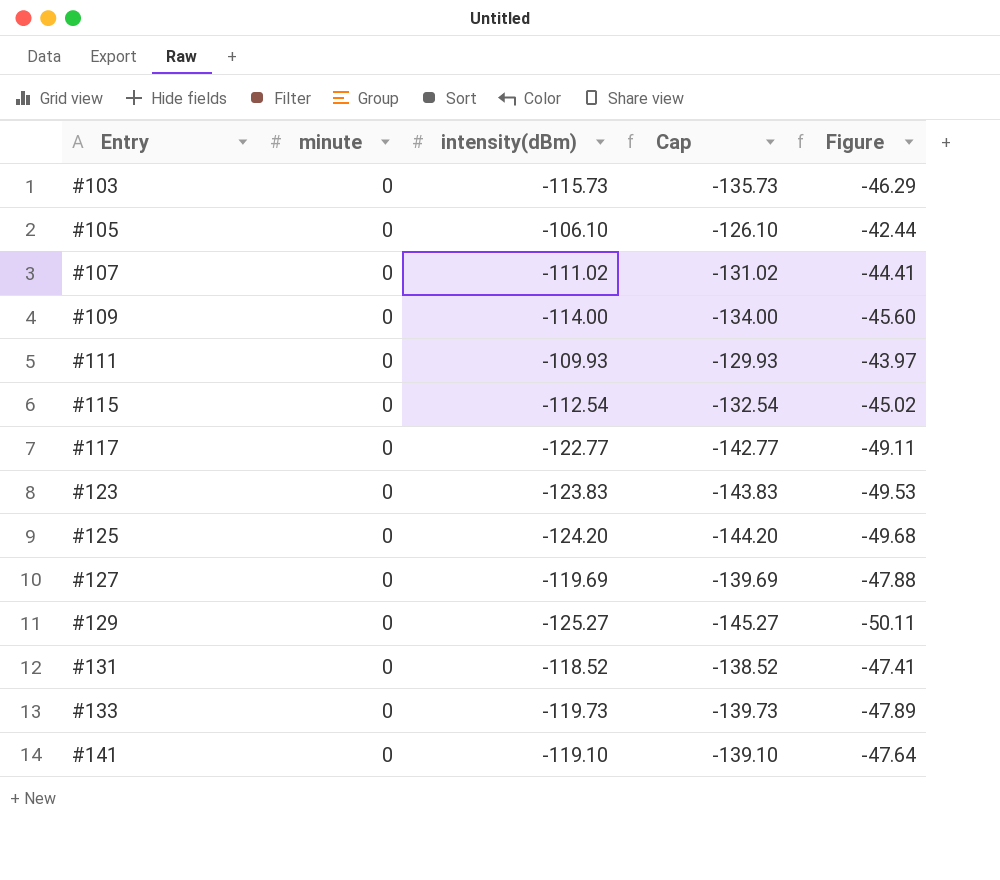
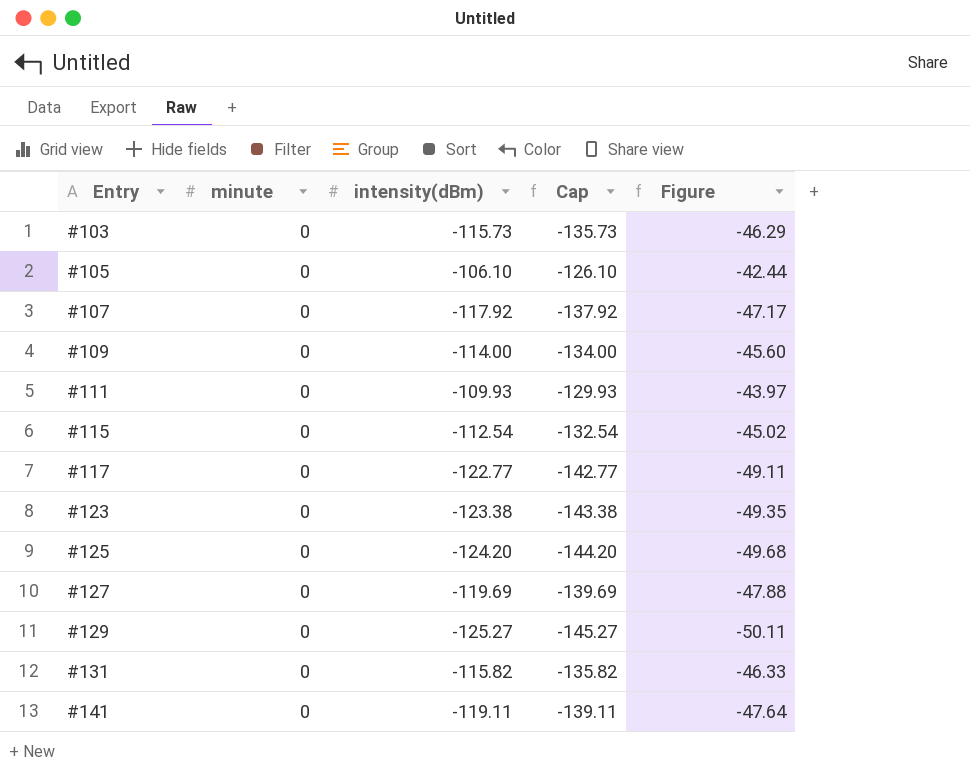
row #133: 0 | -119.73 | -139.73 | -47.89 -> none
#107 | intensity(dBm): -111.02 -> -117.92
#107 | Cap: -131.02 -> -137.92
#107 | Figure: -44.41 -> -47.17
#123 | intensity(dBm): -123.83 -> -123.38
#123 | Cap: -143.83 -> -143.38
#123 | Figure: -49.53 -> -49.35
#131 | intensity(dBm): -118.52 -> -115.82
#131 | Cap: -138.52 -> -135.82
#131 | Figure: -47.41 -> -46.33
#141 | intensity(dBm): -119.10 -> -119.11
#141 | Cap: -139.10 -> -139.11

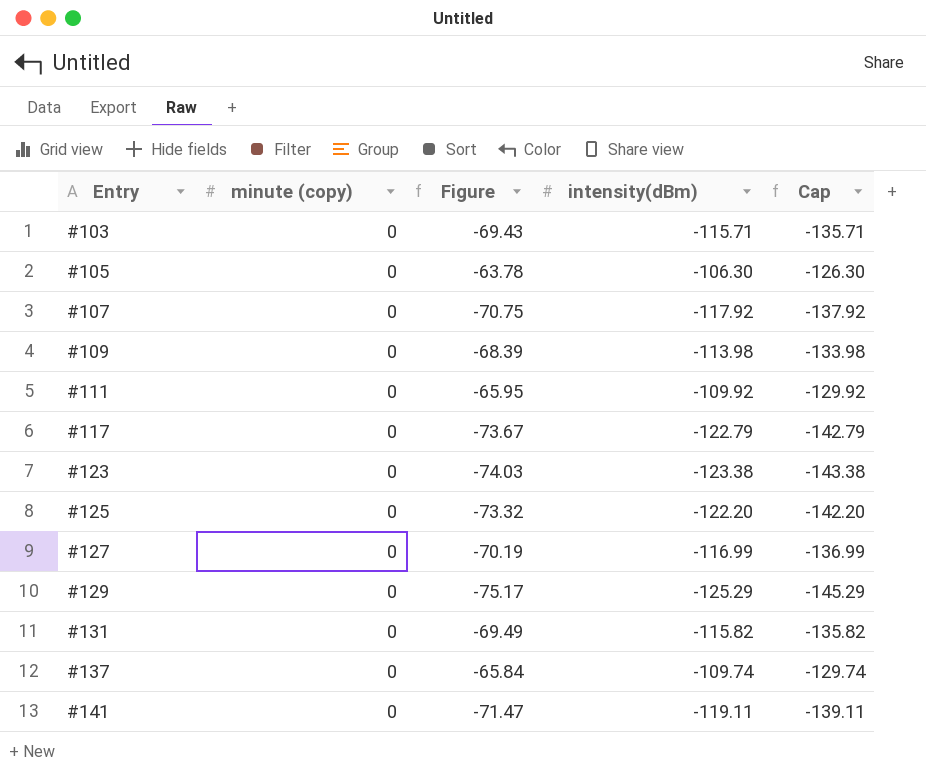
column name: minute -> minute (copy)
column Figure | formula: [intensity(dBm)] * 0.4 -> [intensity(dBm)] * 0.6
column Figure | position: 5 -> 3
row #115: 0 | -112.54 | -132.54 | -45.02 -> none
#103 | intensity(dBm): -115.73 -> -115.71
#103 | Cap: -135.73 -> -135.71
#105 | intensity(dBm): -106.10 -> -106.30
#105 | Cap: -126.10 -> -126.30
#109 | intensity(dBm): -114.00 -> -113.98
#109 | Cap: -134.00 -> -133.98
#111 | intensity(dBm): -109.93 -> -109.92
#111 | Cap: -129.93 -> -129.92
#117 | intensity(dBm): -122.77 -> -122.79
#117 | Cap: -142.77 -> -142.79
#125 | intensity(dBm): -124.20 -> -122.20
#125 | Cap: -144.20 -> -142.20
#127 | intensity(dBm): -119.69 -> -116.99
#127 | Cap: -139.69 -> -136.99
#129 | intensity(dBm): -125.27 -> -125.29
#129 | Cap: -145.27 -> -145.29
row #137: none -> 0 | -65.84 | -109.74 | -129.74

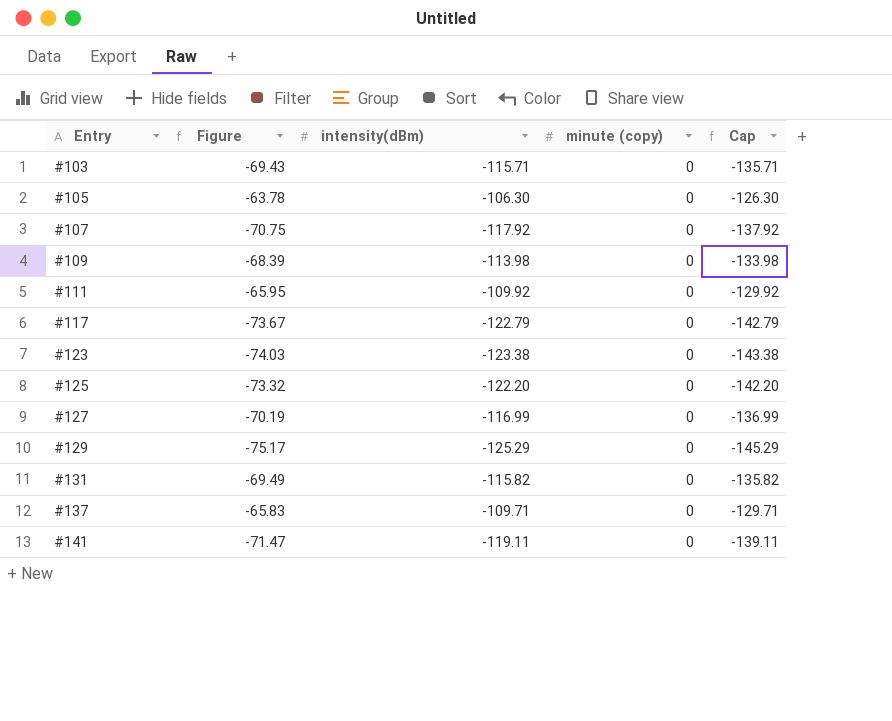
column minute (copy) | position: 2 -> 4
#137 | Figure: -65.84 -> -65.83
#137 | intensity(dBm): -109.74 -> -109.71
#137 | Cap: -129.74 -> -129.71

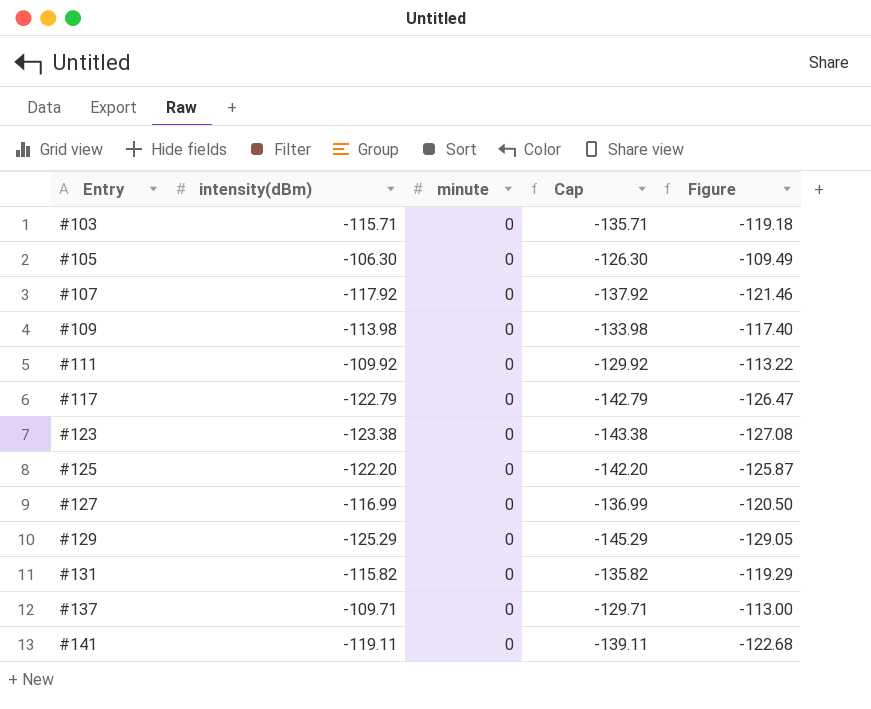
column name: minute (copy) -> minute
column Figure | formula: [intensity(dBm)] * 0.6 -> [intensity(dBm)] * 1.03
column Figure | position: 2 -> 5

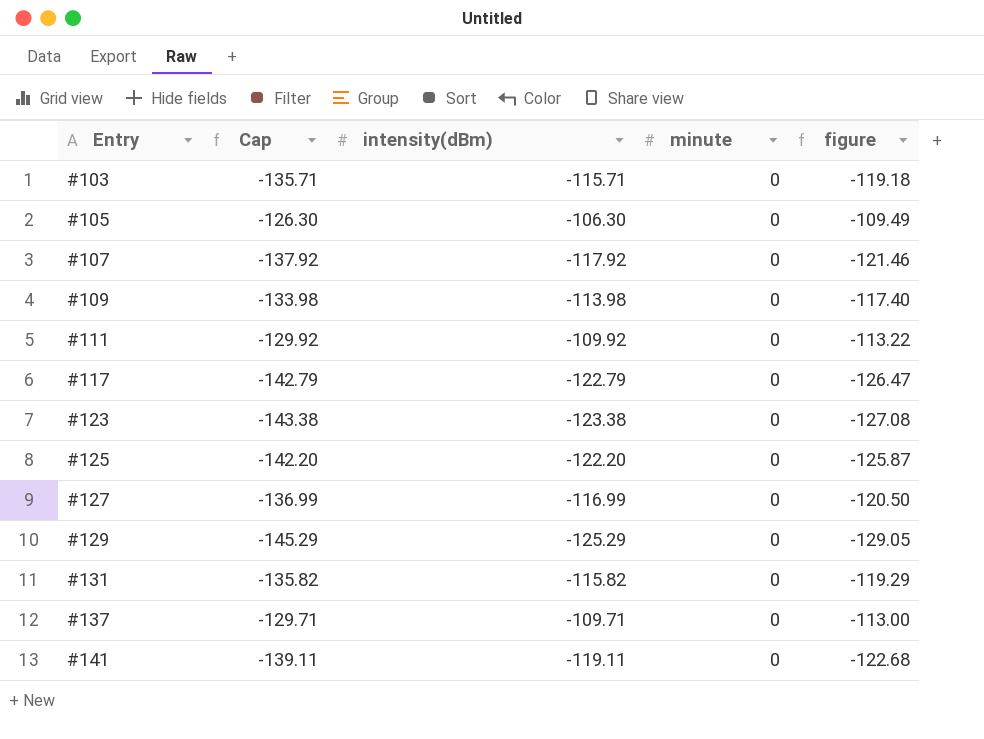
column Cap | position: 4 -> 2
column name: Figure -> figure

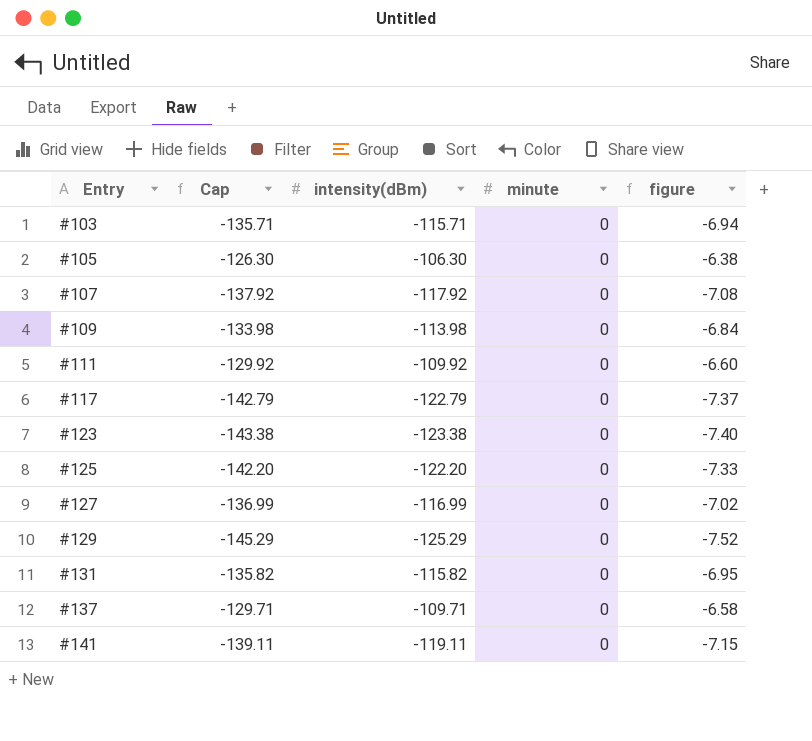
column figure | formula: [intensity(dBm)] * 1.03 -> [intensity(dBm)] * 0.06

